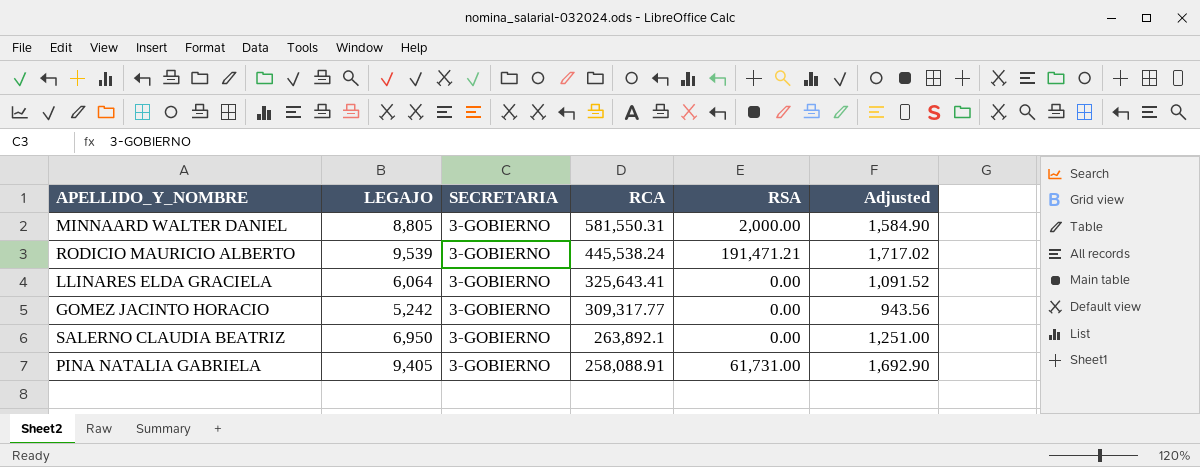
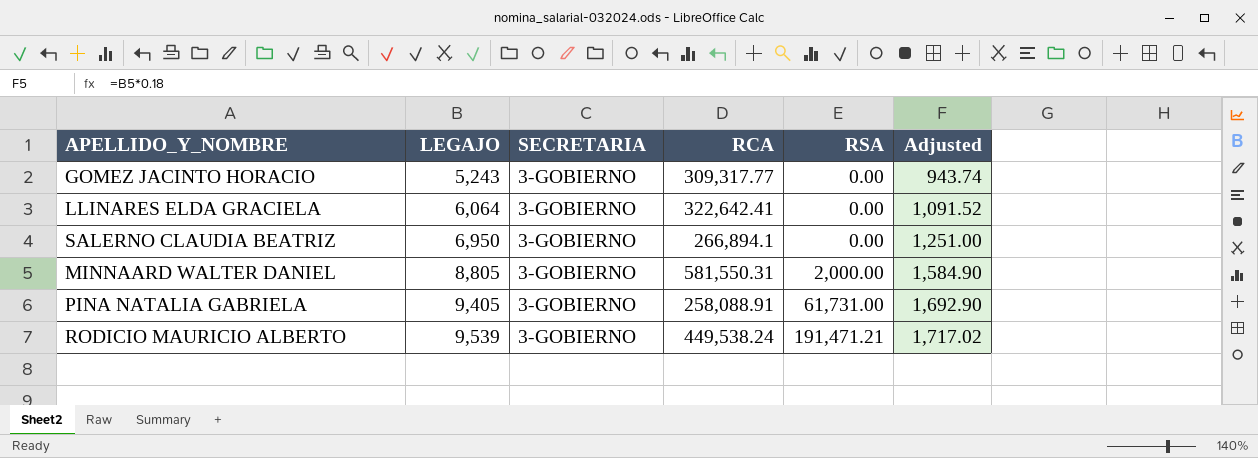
row order: RCA descending -> LEGAJO ascending
GOMEZ JACINTO HORACIO | LEGAJO: 5,242 -> 5,243
GOMEZ JACINTO HORACIO | Adjusted: 943.56 -> 943.74
LLINARES ELDA GRACIELA | RCA: 325,643.41 -> 322,642.41
SALERNO CLAUDIA BEATRIZ | RCA: 263,892.1 -> 266,894.1
RODICIO MAURICIO ALBERTO | RCA: 445,538.24 -> 449,538.24

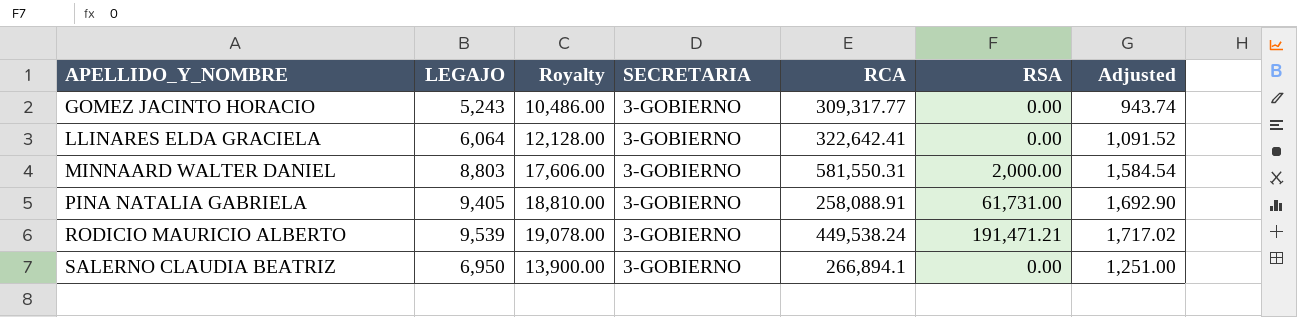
row order: LEGAJO ascending -> APELLIDO_Y_NOMBRE ascending
column Royalty | formula: none -> [LEGAJO] * 2
MINNAARD WALTER DANIEL | LEGAJO: 8,805 -> 8,803
MINNAARD WALTER DANIEL | Adjusted: 1,584.90 -> 1,584.54

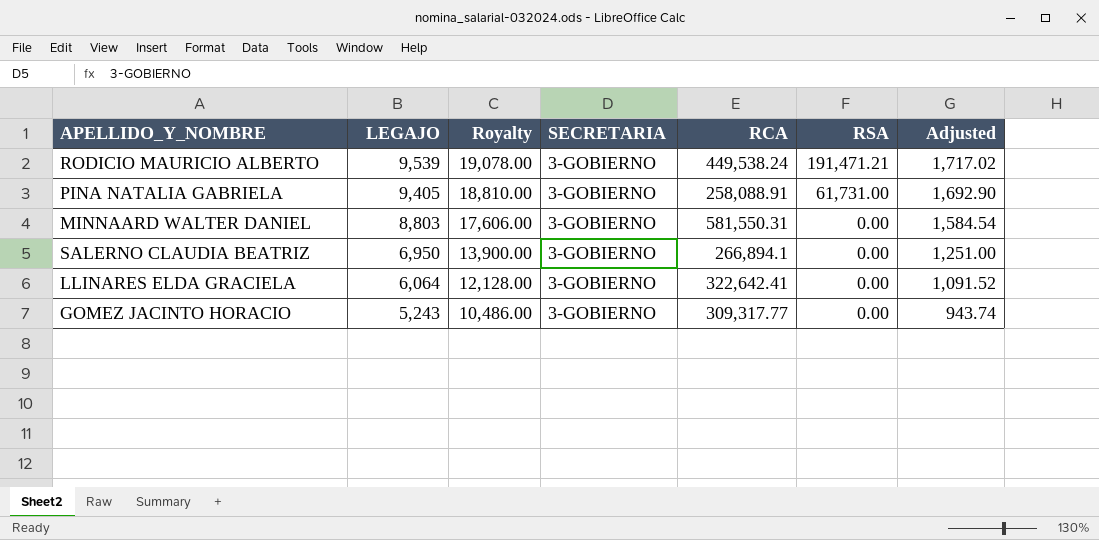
row order: APELLIDO_Y_NOMBRE ascending -> LEGAJO descending
MINNAARD WALTER DANIEL | RSA: 2,000.00 -> 0.00

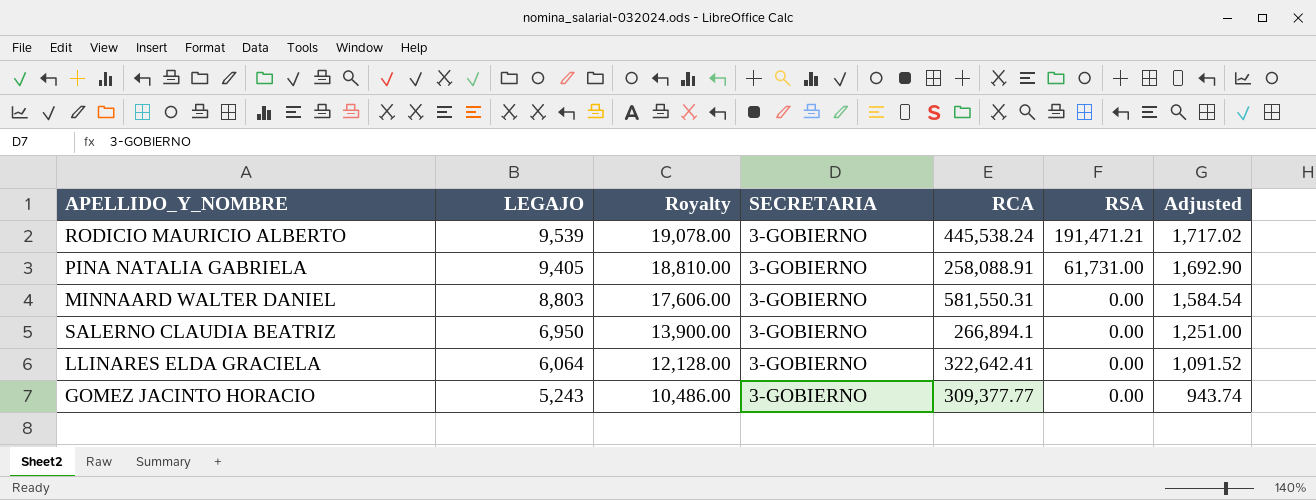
RODICIO MAURICIO ALBERTO | RCA: 449,538.24 -> 445,538.24
GOMEZ JACINTO HORACIO | RCA: 309,317.77 -> 309,377.77

